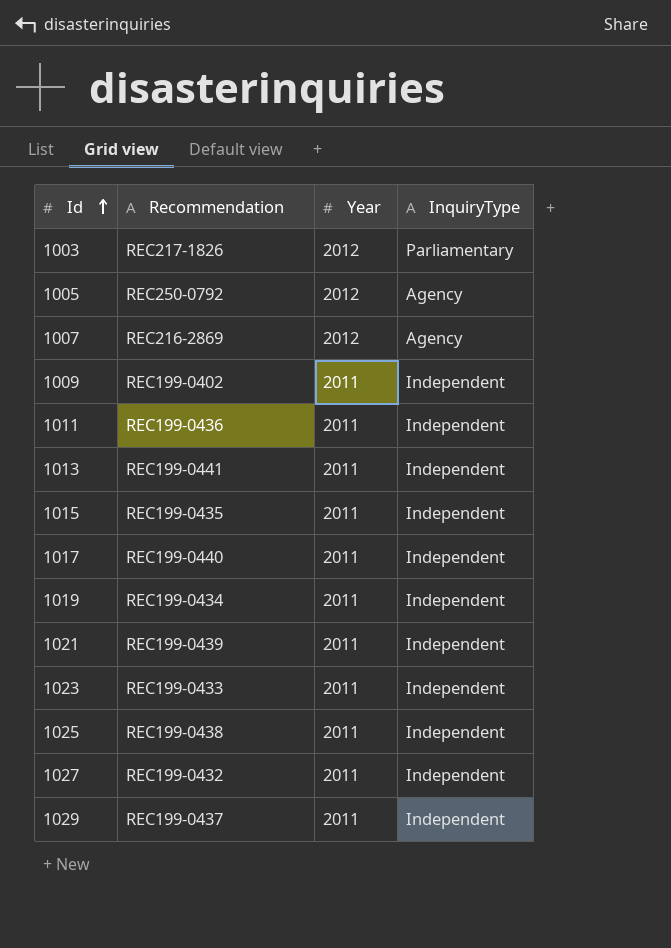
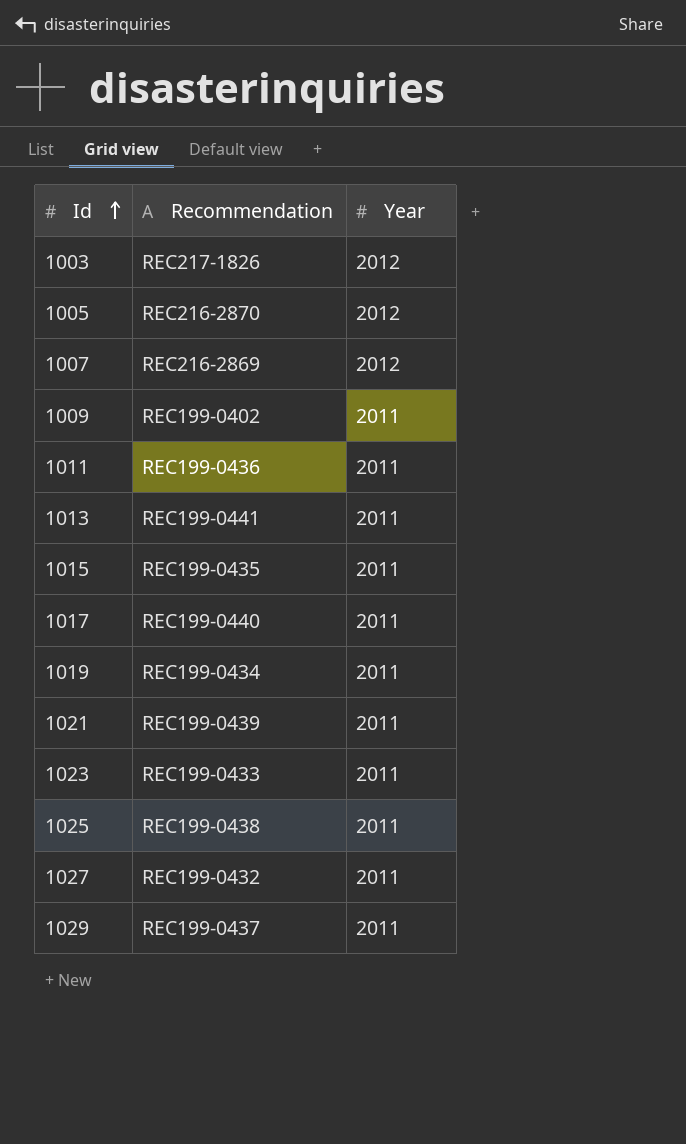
column InquiryType | position: 4 -> none
1005 | Recommendation: REC250-0792 -> REC216-2870

